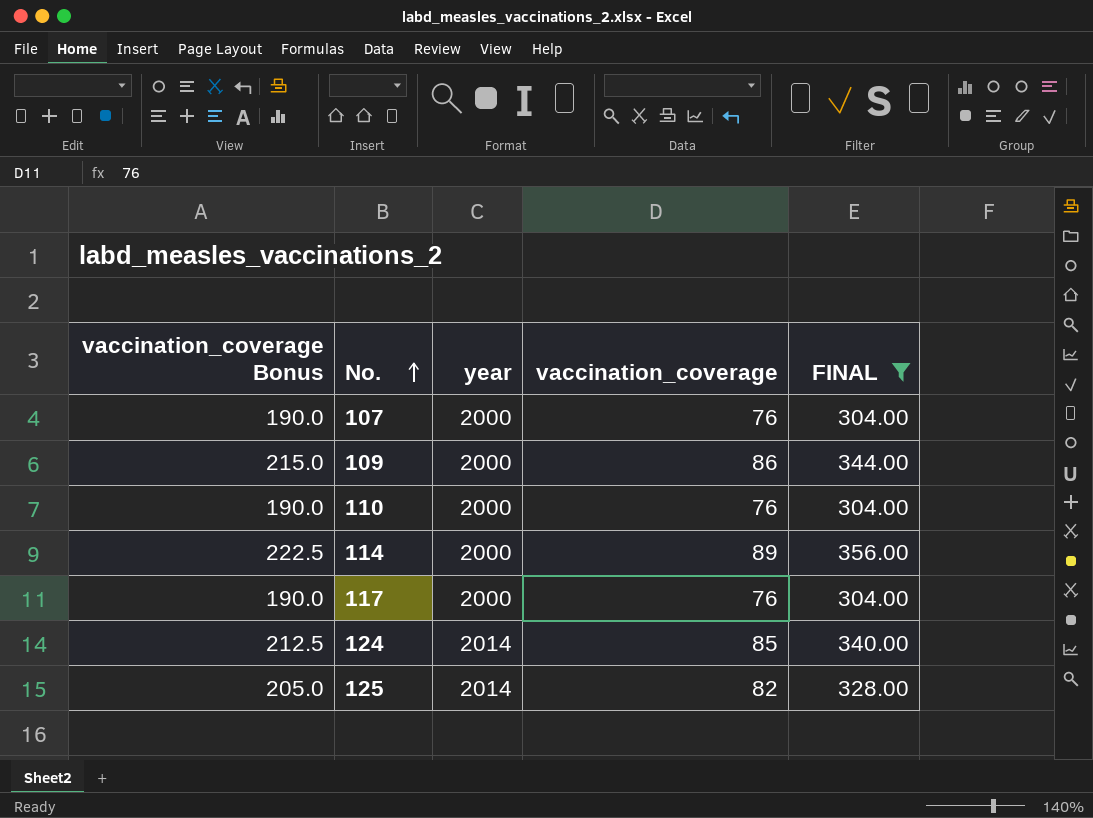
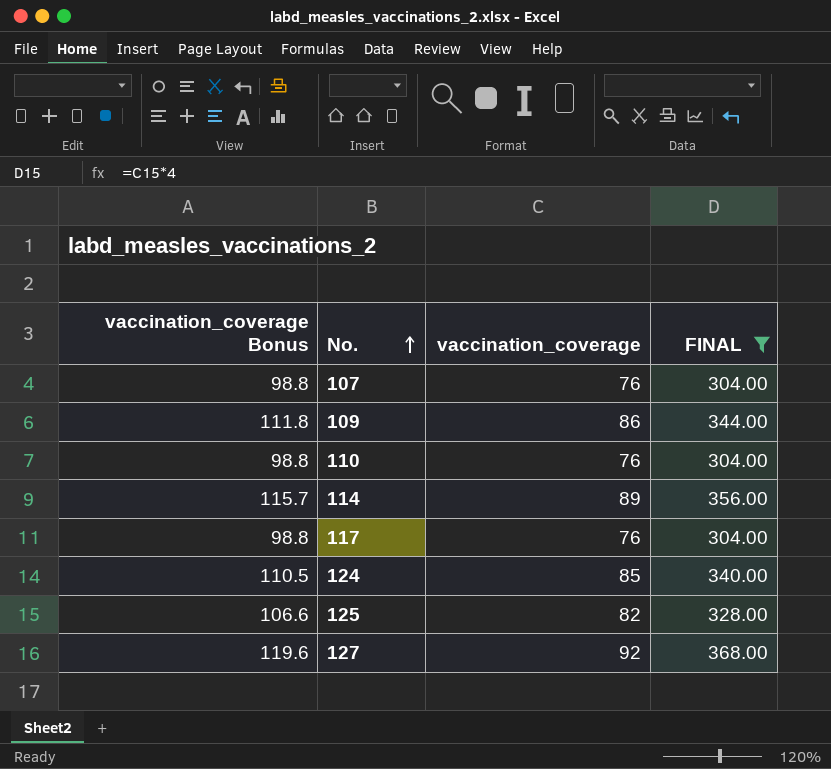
column year | position: 3 -> none
column vaccination_coverage Bonus | formula: [vaccination_coverage] * 2.5 -> [vaccination_coverage] * 1.3
row 127: none -> 119.6 | 92 | 368.00

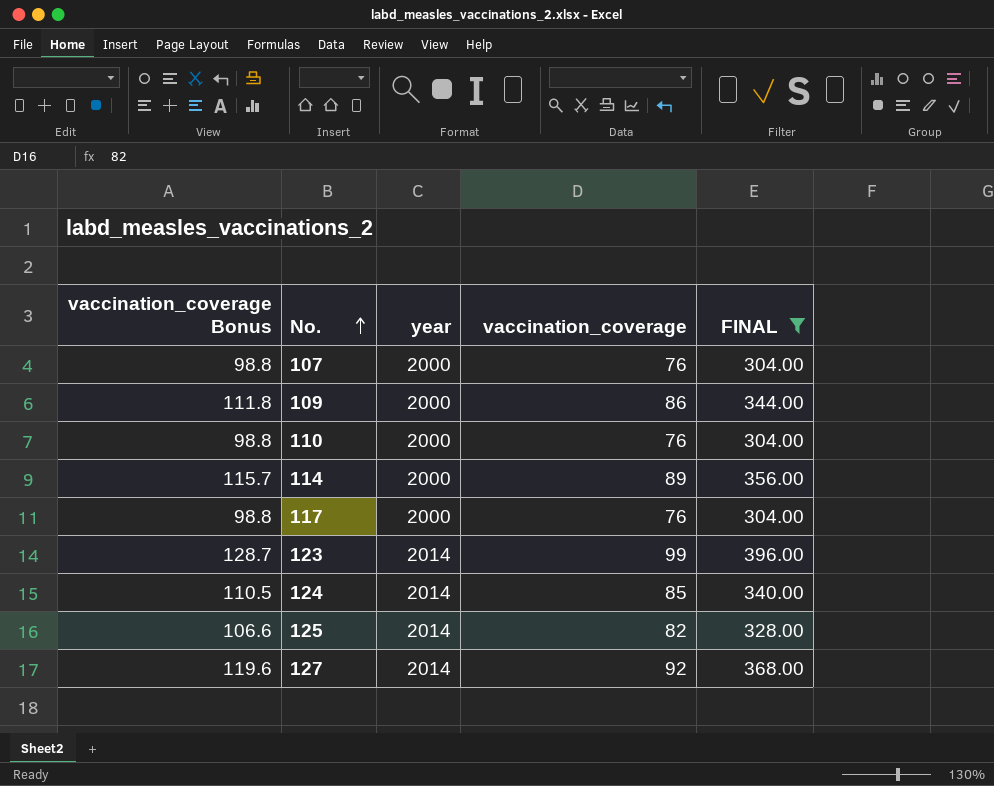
column year | position: none -> 3
row 123: none -> 128.7 | 2014 | 99 | 396.00

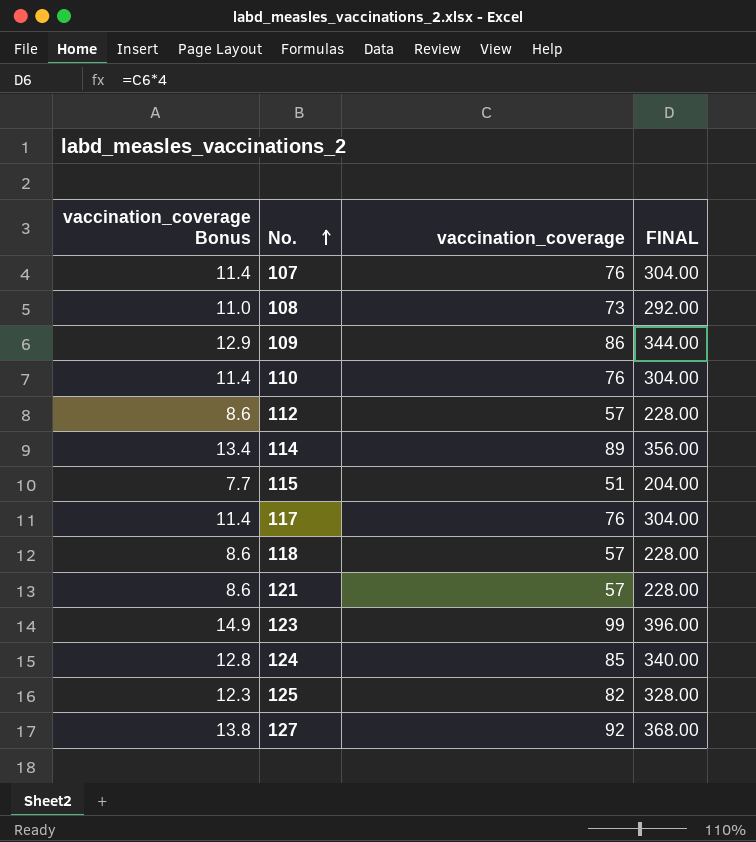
filter: FINAL >= 304.00 -> none
column year | position: 3 -> none
column vaccination_coverage Bonus | formula: [vaccination_coverage] * 1.3 -> [vaccination_coverage] * 0.15

